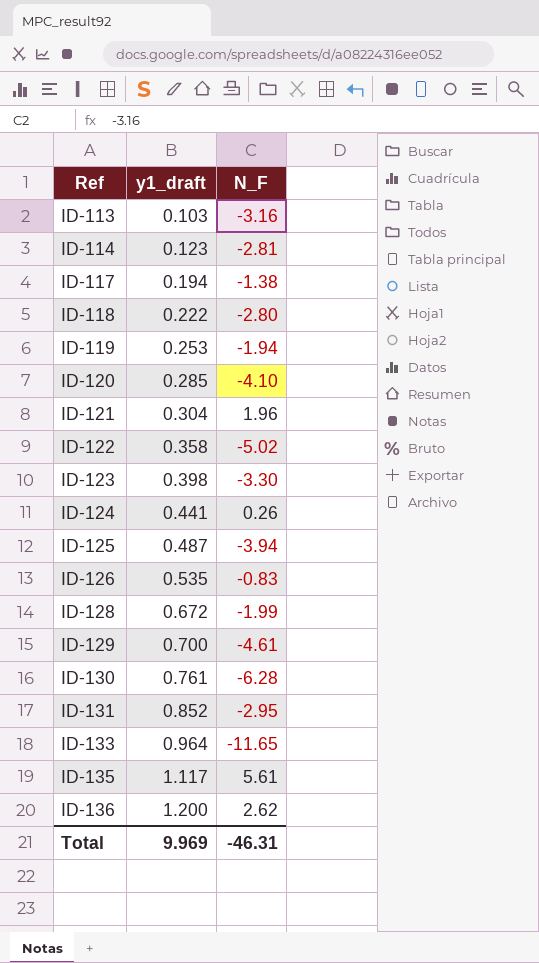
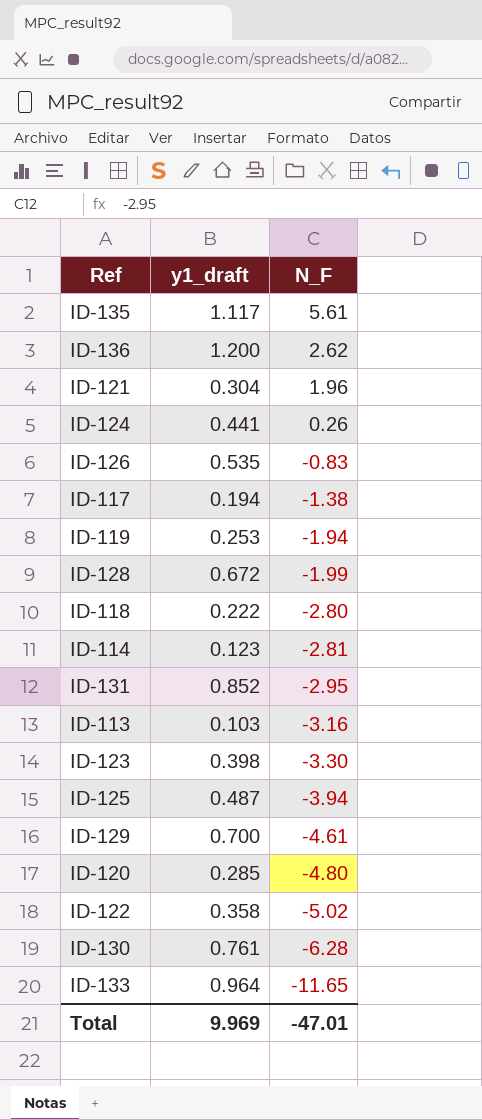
row order: Ref ascending -> N_F descending
ID-120 | N_F: -4.10 -> -4.80
Total | N_F: -46.31 -> -47.01

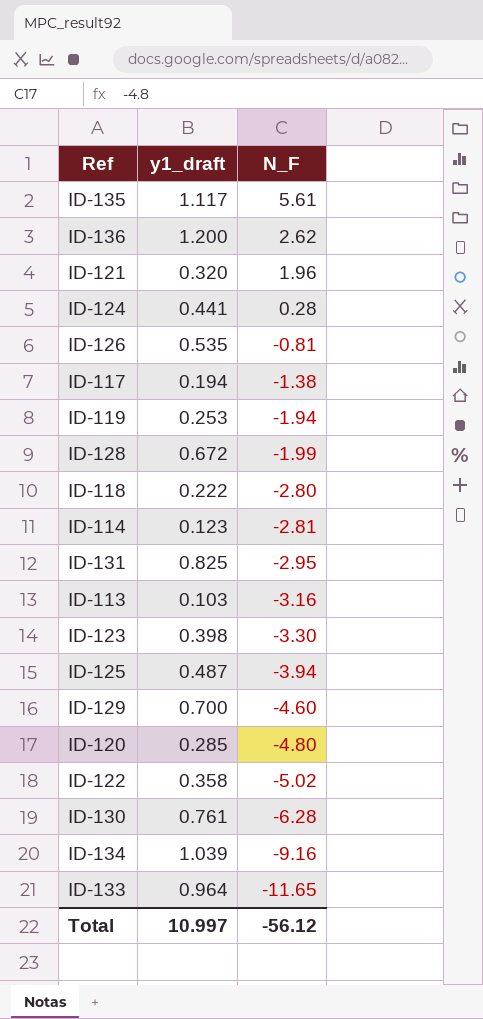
ID-121 | y1_draft: 0.304 -> 0.320
ID-124 | N_F: 0.26 -> 0.28
ID-126 | N_F: -0.83 -> -0.81
ID-131 | y1_draft: 0.852 -> 0.825
ID-129 | N_F: -4.61 -> -4.60
row ID-134: none -> 1.039 | -9.16
Total | y1_draft: 9.969 -> 10.997
Total | N_F: -47.01 -> -56.12

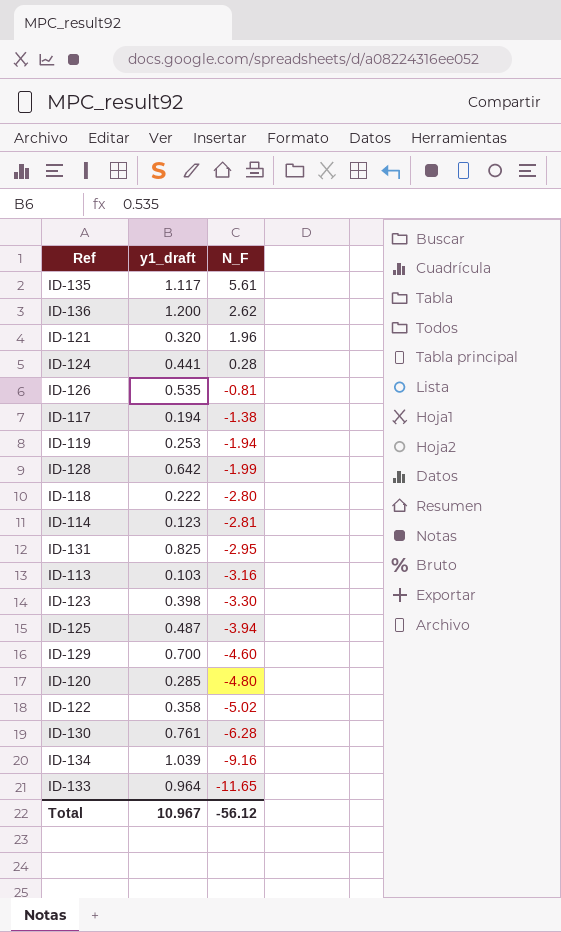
ID-128 | y1_draft: 0.672 -> 0.642
Total | y1_draft: 10.997 -> 10.967

